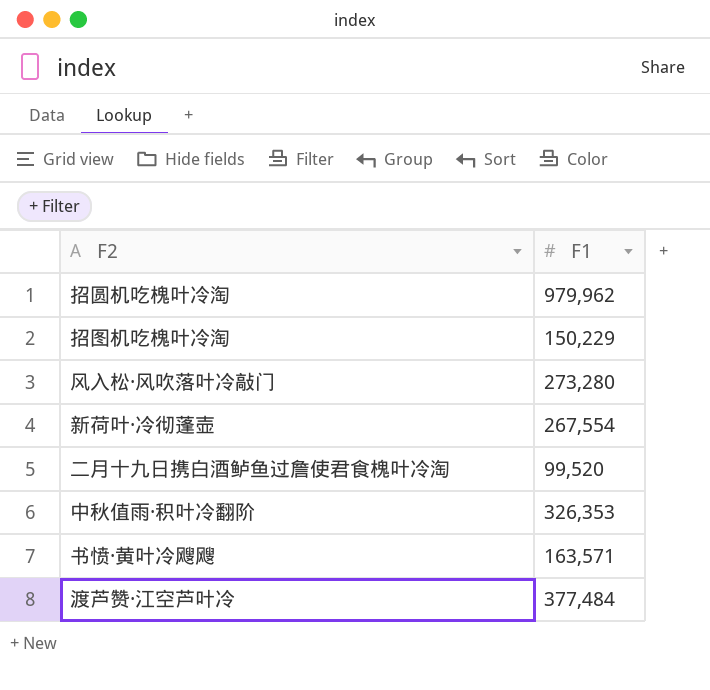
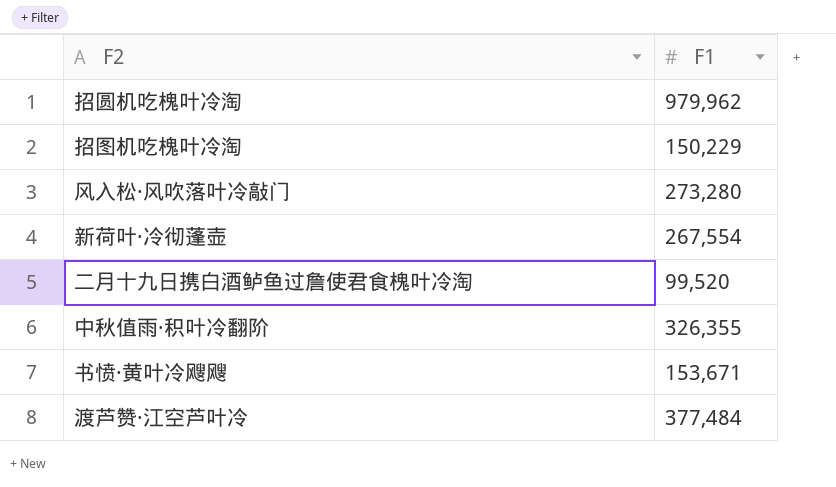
中秋值雨·积叶冷翻阶 | F1: 326,353 -> 326,355
书愤·黄叶冷飕飕 | F1: 163,571 -> 153,671

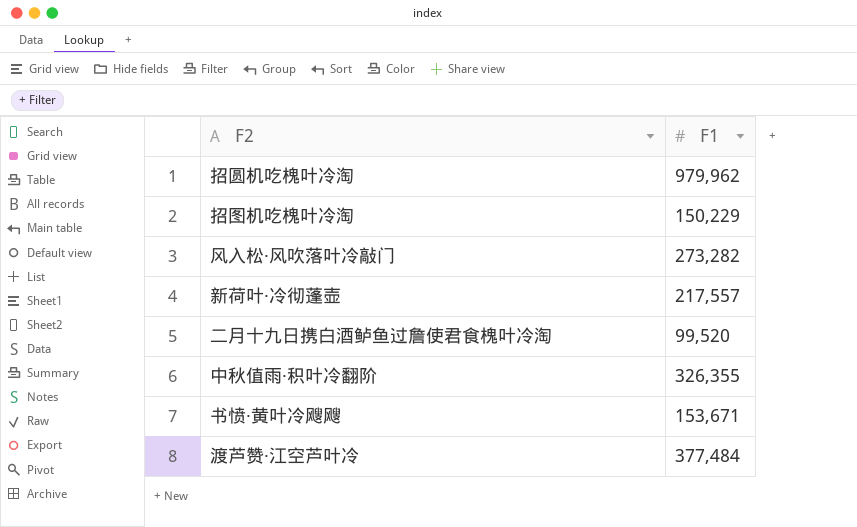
风入松·风吹落叶冷敲门 | F1: 273,280 -> 273,282
新荷叶·冷彻蓬壶 | F1: 267,554 -> 217,557

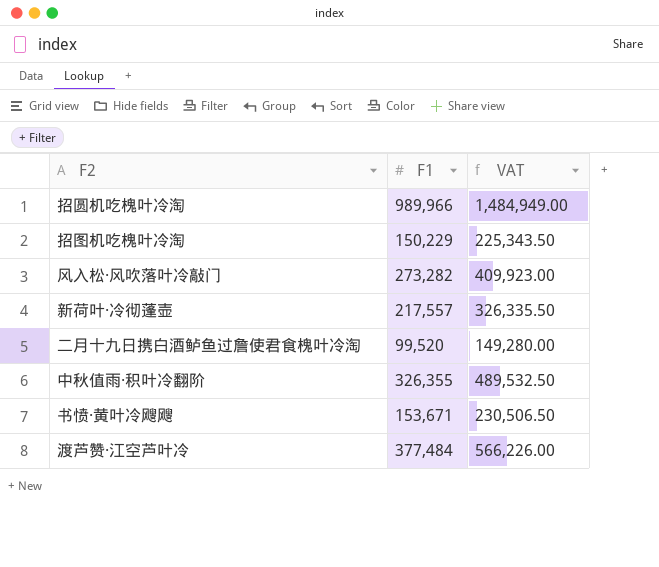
column VAT | formula: none -> [F1] * 1.5
招圆机吃槐叶冷淘 | F1: 979,962 -> 989,966

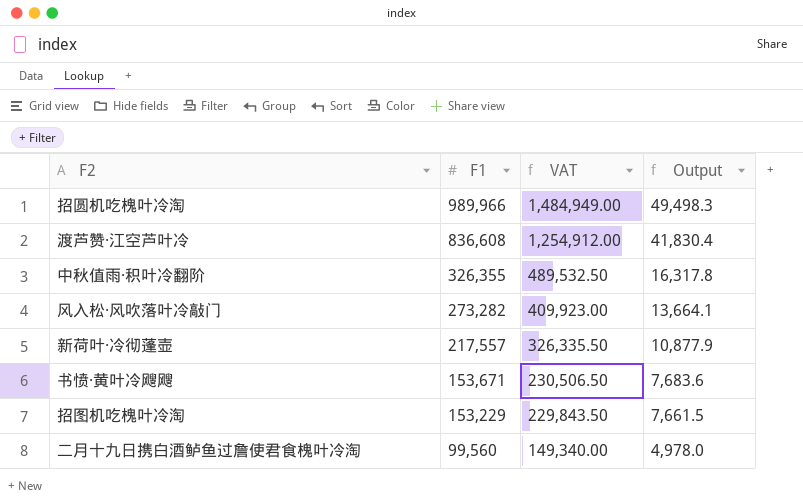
row order: none -> F1 descending
column Output | formula: none -> [F1] * 0.05
渡芦赞·江空芦叶冷 | F1: 377,484 -> 836,608
渡芦赞·江空芦叶冷 | VAT: 566,226.00 -> 1,254,912.00
招图机吃槐叶冷淘 | F1: 150,229 -> 153,229
招图机吃槐叶冷淘 | VAT: 225,343.50 -> 229,843.50
二月十九日携白酒鲈鱼过詹使君食槐叶冷淘 | F1: 99,520 -> 99,560
二月十九日携白酒鲈鱼过詹使君食槐叶冷淘 | VAT: 149,280.00 -> 149,340.00

